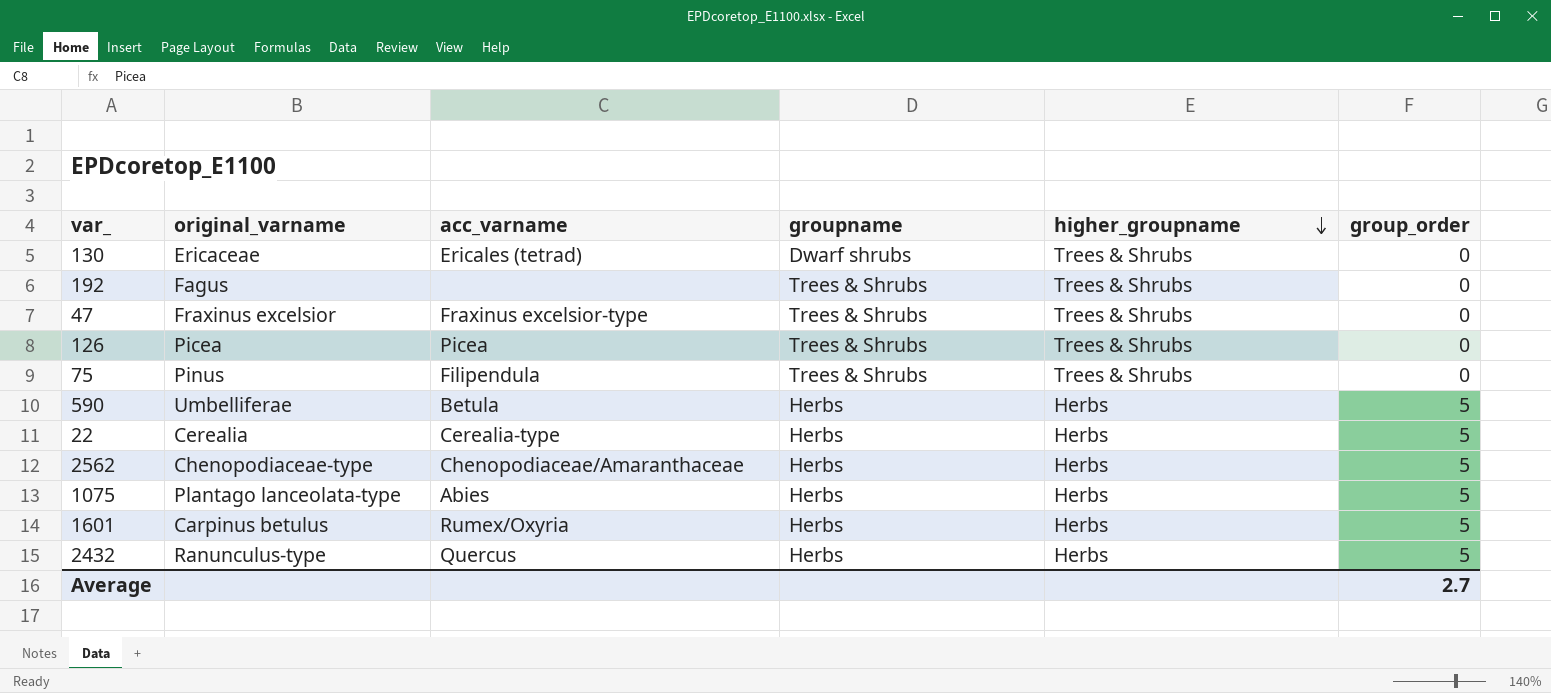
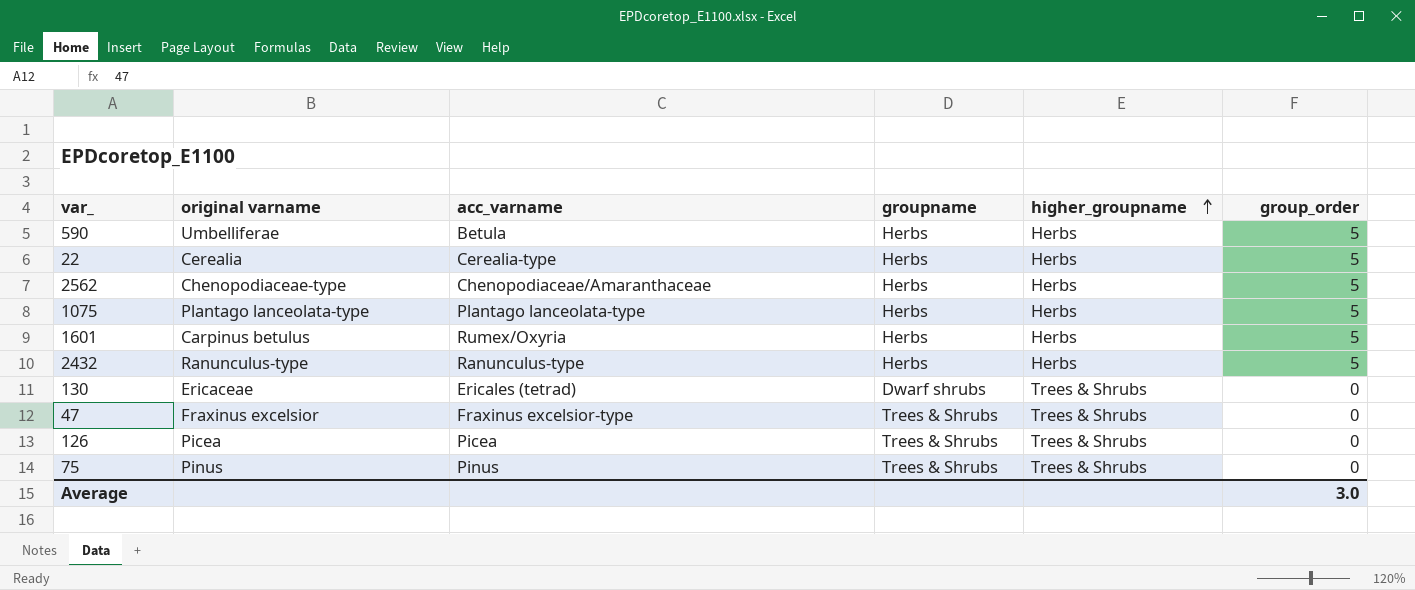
row order: higher_groupname descending -> higher_groupname ascending
column name: original_varname -> original varname
row 192: Fagus | none | Trees & Shrubs | Trees & Shrubs | 0 -> none
1075 | acc_varname: Abies -> Plantago lanceolata-type
2432 | acc_varname: Quercus -> Ranunculus-type
75 | acc_varname: Filipendula -> Pinus
Average | group_order: 2.7 -> 3.0

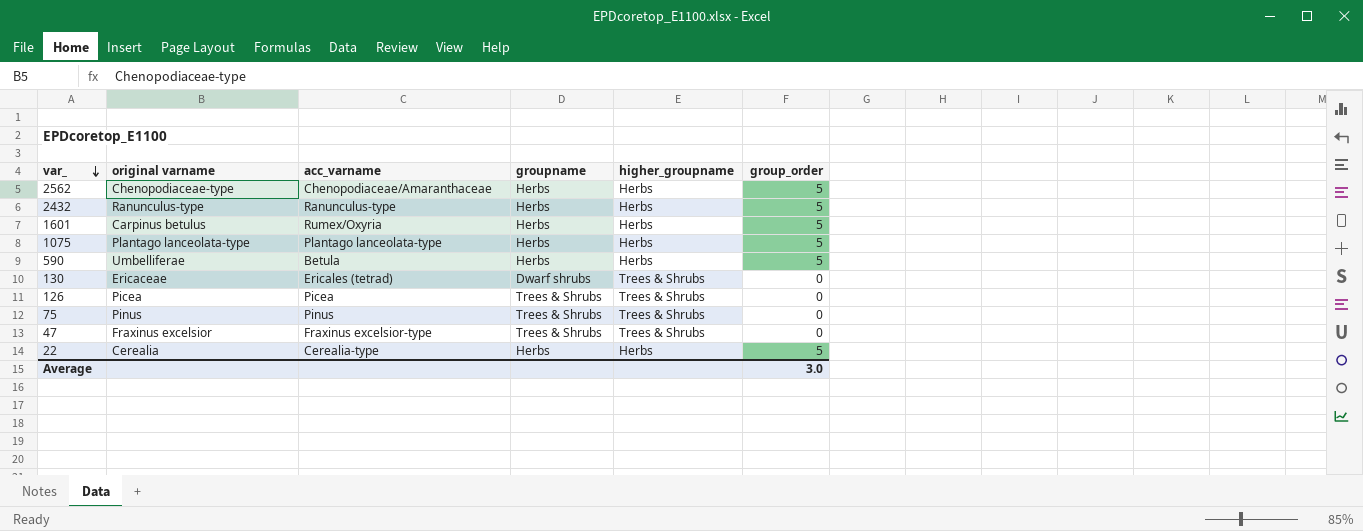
row order: higher_groupname ascending -> var_ descending

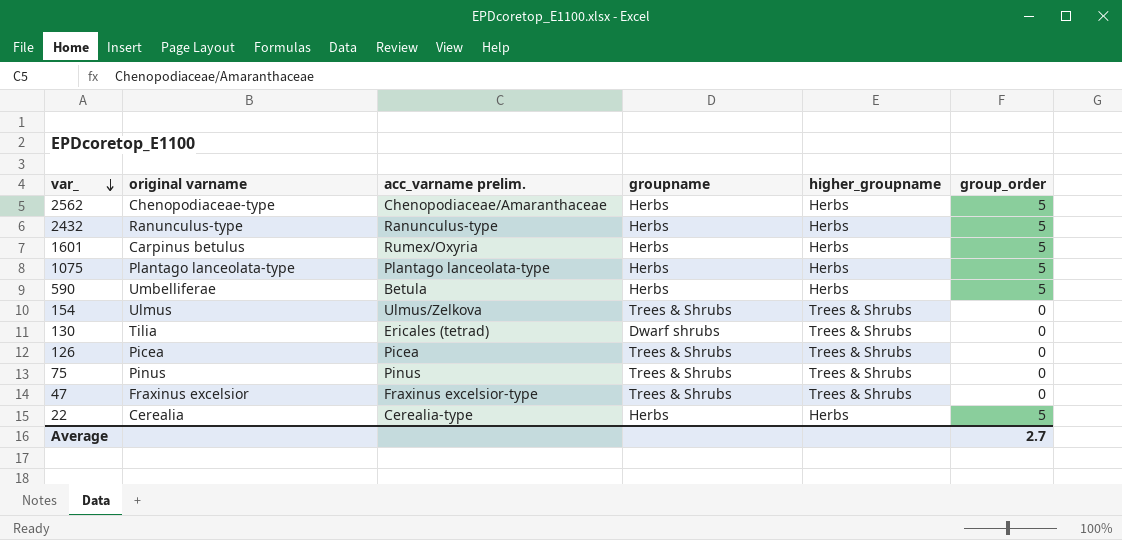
column name: acc_varname -> acc_varname prelim.
row 154: none -> Ulmus | Ulmus/Zelkova | Trees & Shrubs | Trees & Shrubs | 0
130 | original varname: Ericaceae -> Tilia
Average | group_order: 3.0 -> 2.7

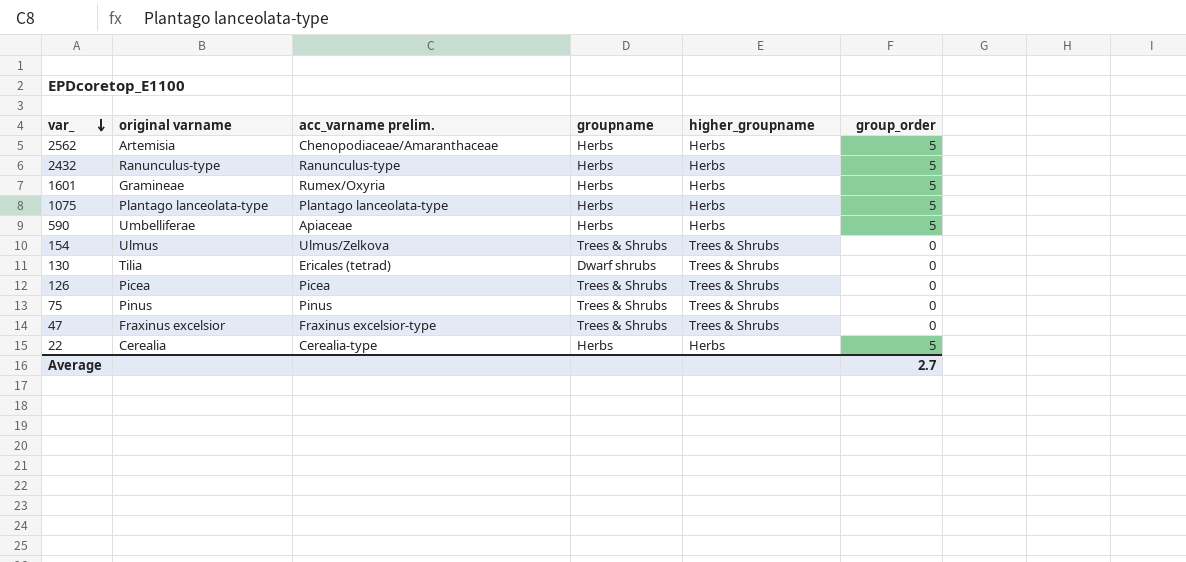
2562 | original varname: Chenopodiaceae-type -> Artemisia
1601 | original varname: Carpinus betulus -> Gramineae
590 | acc_varname prelim.: Betula -> Apiaceae

